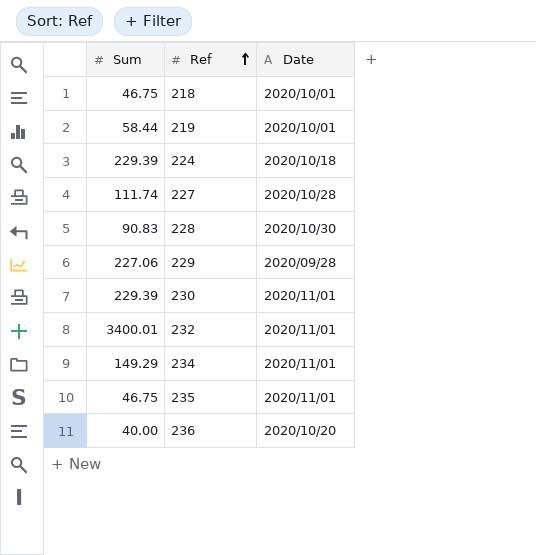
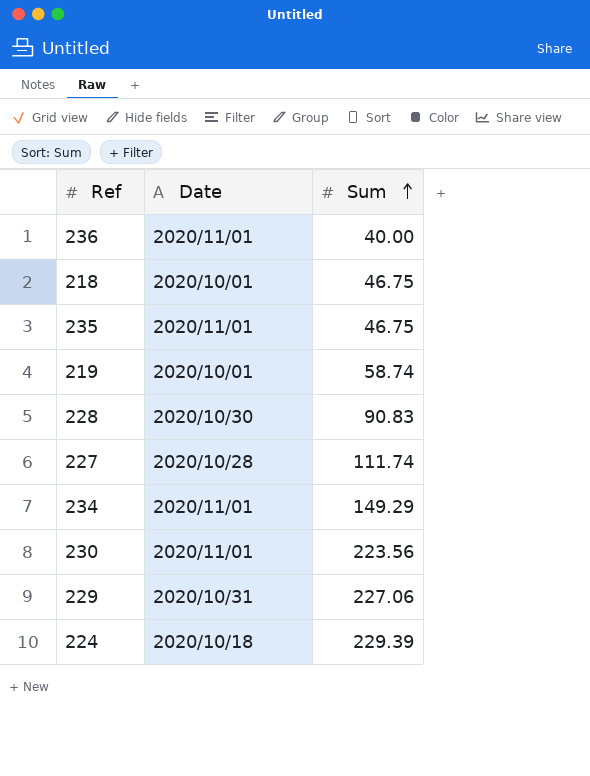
row order: Ref ascending -> Sum ascending
column Sum | position: 1 -> 3
row 232: 3400.01 | 2020/11/01 -> none
236 | Date: 2020/10/20 -> 2020/11/01
219 | Sum: 58.44 -> 58.74
230 | Sum: 229.39 -> 223.56
229 | Date: 2020/09/28 -> 2020/10/31

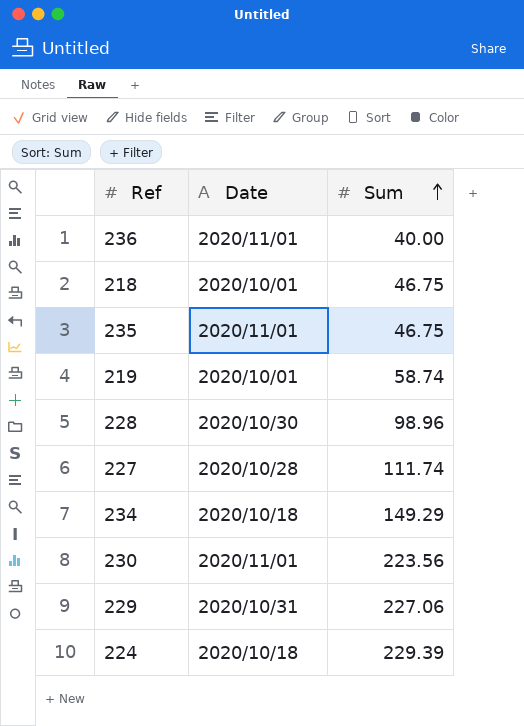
228 | Sum: 90.83 -> 98.96
234 | Date: 2020/11/01 -> 2020/10/18

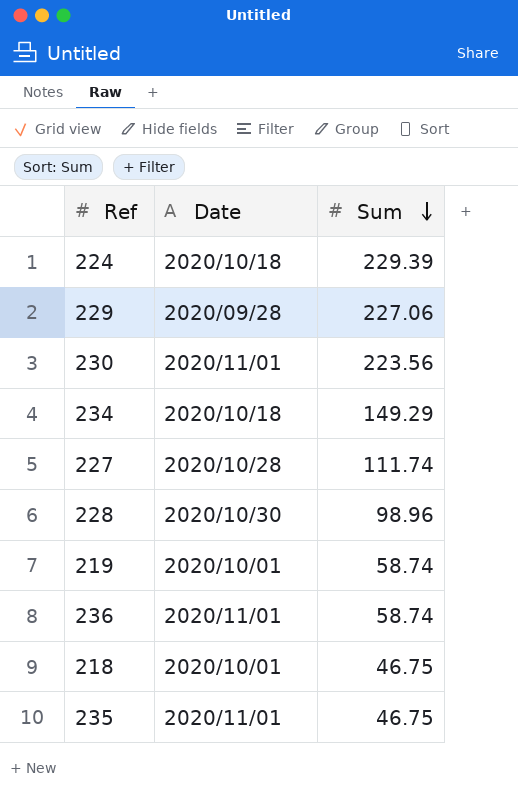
row order: Sum ascending -> Sum descending
229 | Date: 2020/10/31 -> 2020/09/28
236 | Sum: 40.00 -> 58.74

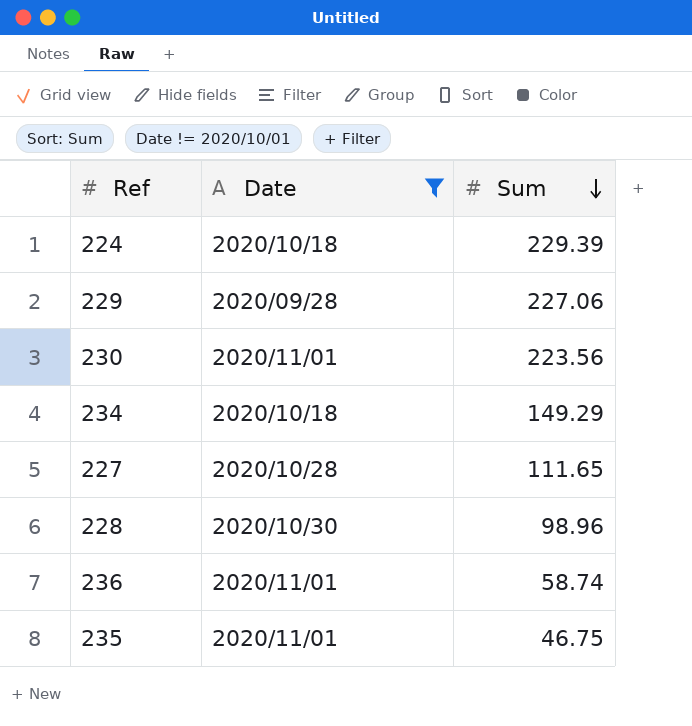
filter: none -> Date != 2020/10/01
227 | Sum: 111.74 -> 111.65

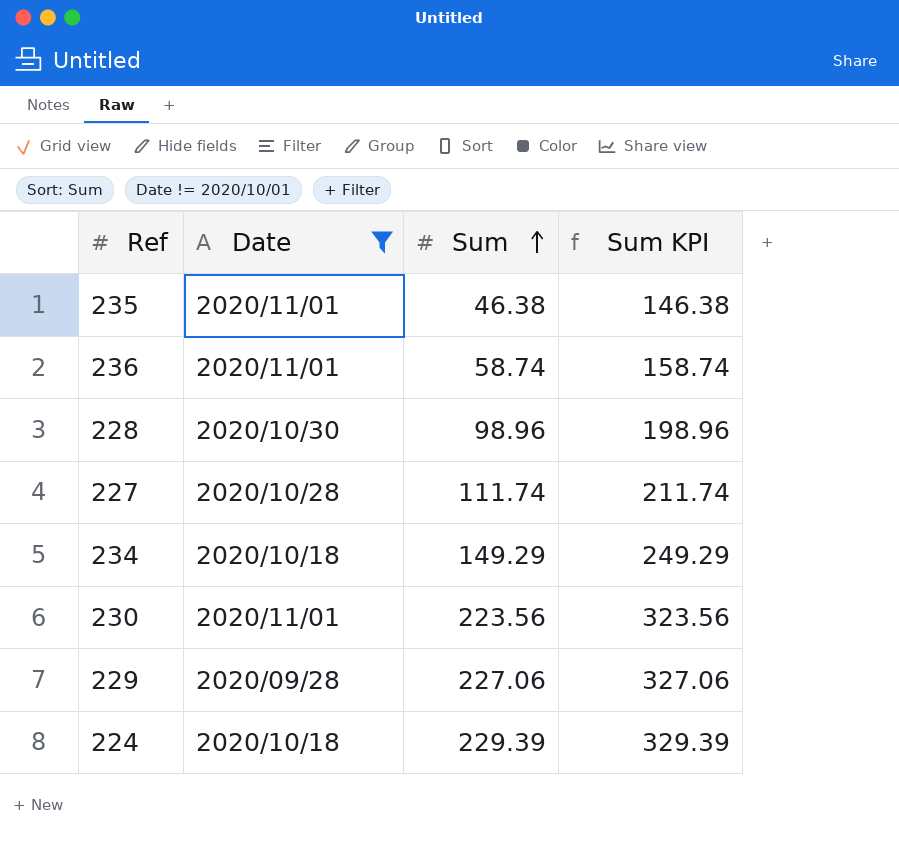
row order: Sum descending -> Sum ascending
column Sum KPI | formula: none -> [Sum] + 100
235 | Sum: 46.75 -> 46.38
227 | Sum: 111.65 -> 111.74

